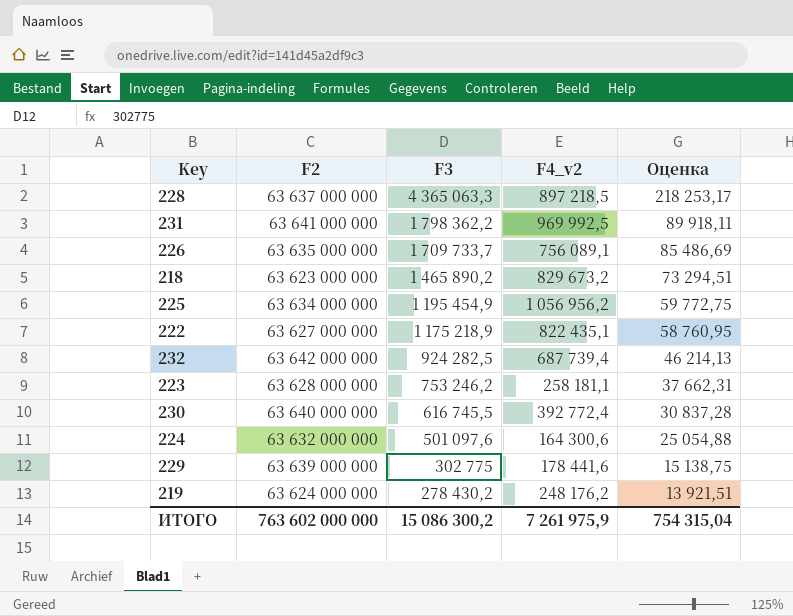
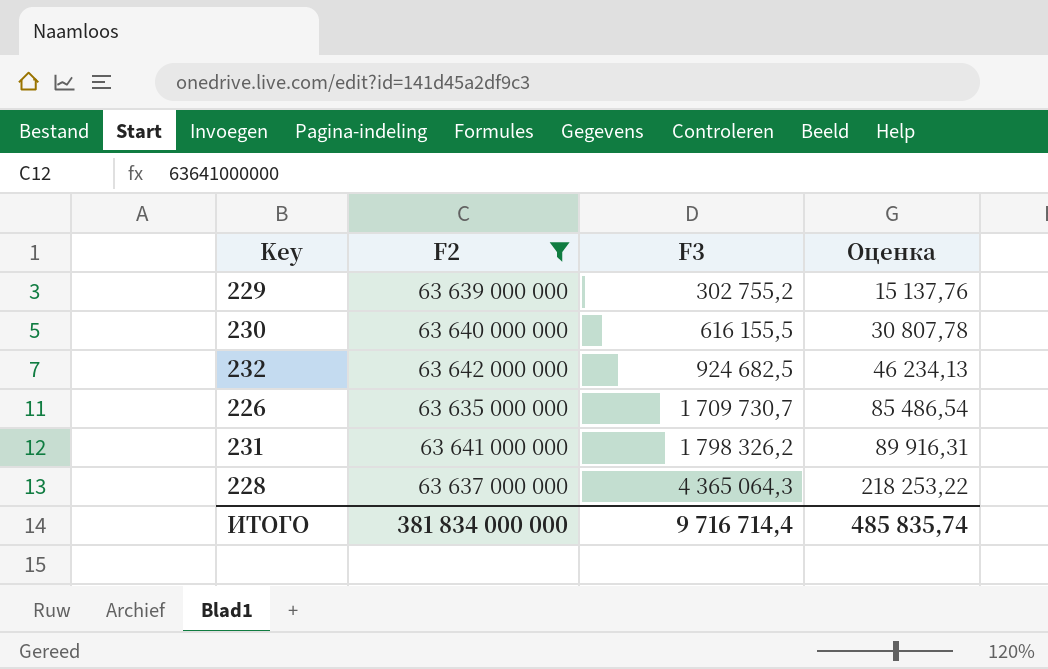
filter: none -> F2 >= 63 635 000 000
row order: F3 descending -> F3 ascending
column F4_v2 | position: 4 -> none
229 | F3: 302 775 -> 302 755,2
229 | Оценка: 15 138,75 -> 15 137,76
230 | F3: 616 745,5 -> 616 155,5
230 | Оценка: 30 837,28 -> 30 807,78
232 | F3: 924 282,5 -> 924 682,5
232 | Оценка: 46 214,13 -> 46 234,13
226 | F3: 1 709 733,7 -> 1 709 730,7
226 | Оценка: 85 486,69 -> 85 486,54
231 | F3: 1 798 362,2 -> 1 798 326,2
231 | Оценка: 89 918,11 -> 89 916,31
228 | F3: 4 365 063,3 -> 4 365 064,3
228 | Оценка: 218 253,17 -> 218 253,22
ИТОГО | F2: 763 602 000 000 -> 381 834 000 000
ИТОГО | F3: 15 086 300,2 -> 9 716 714,4
ИТОГО | Оценка: 754 315,04 -> 485 835,74

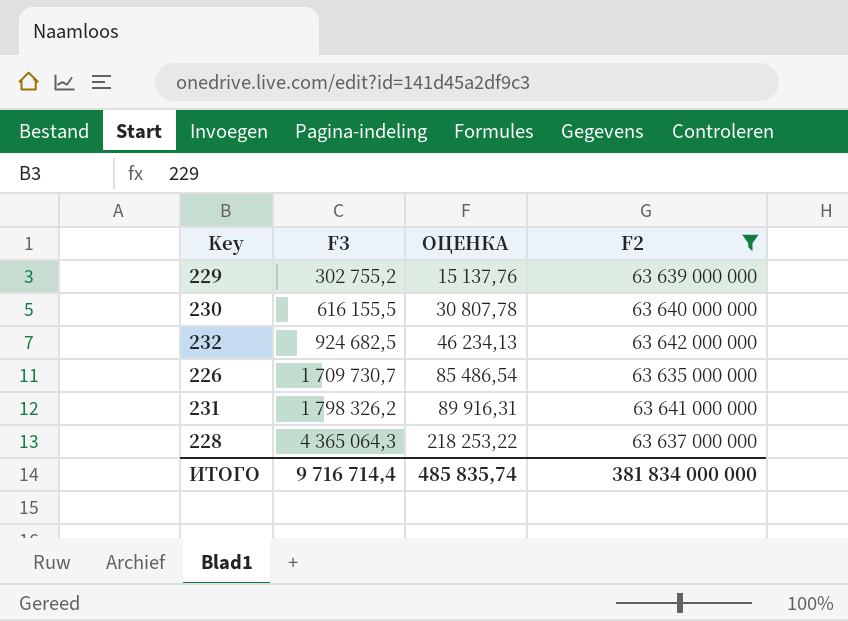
column name: Оценка -> ОЦЕНКА
column F2 | position: 2 -> 4

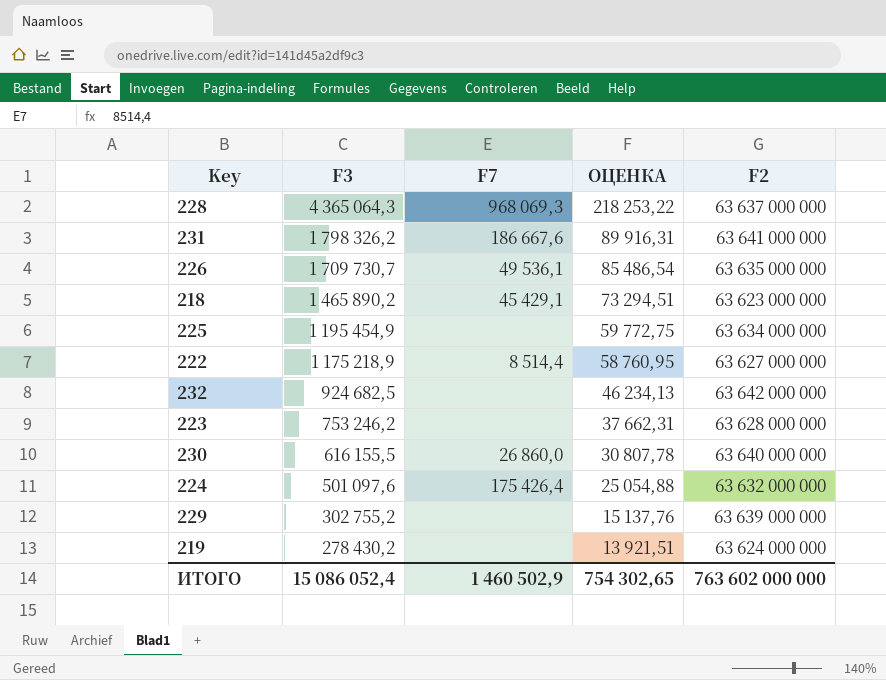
filter: F2 >= 63 635 000 000 -> none
row order: F3 ascending -> F3 descending
column F7 | position: none -> 3
ИТОГО | F3: 9 716 714,4 -> 15 086 052,4
ИТОГО | ОЦЕНКА: 485 835,74 -> 754 302,65
ИТОГО | F2: 381 834 000 000 -> 763 602 000 000

